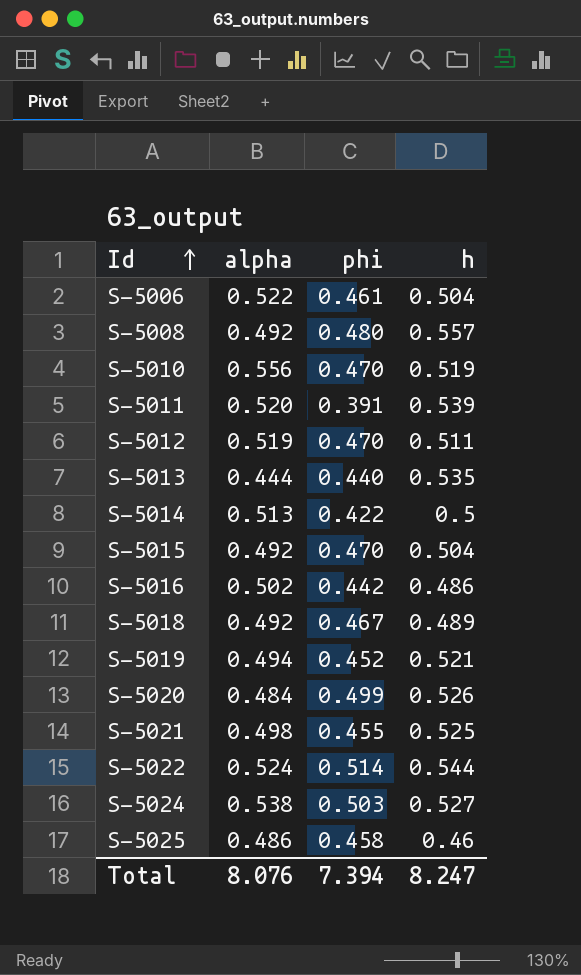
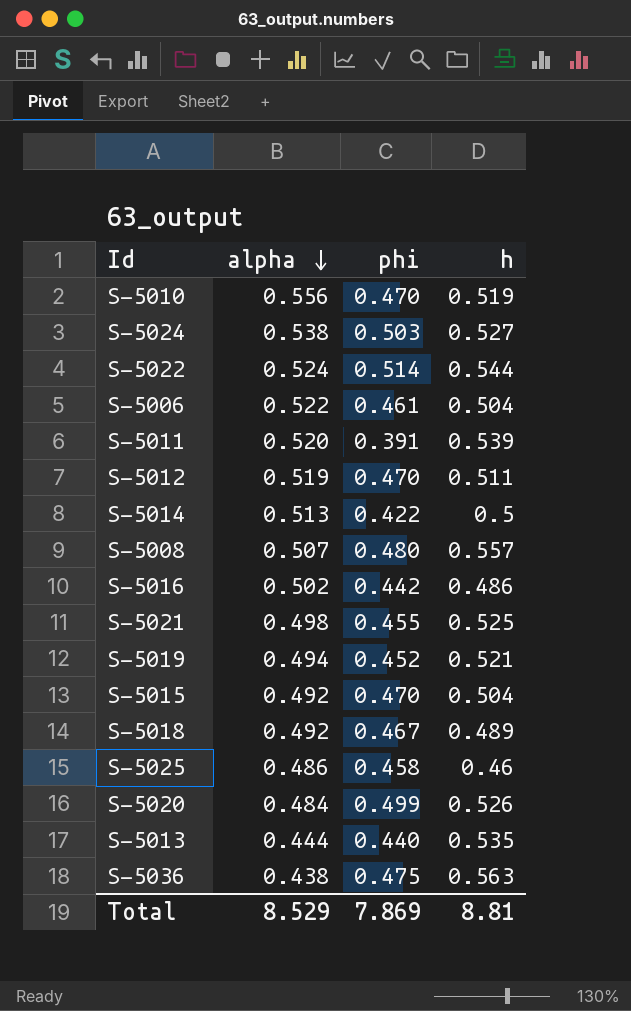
row order: Id ascending -> alpha descending
S-5008 | alpha: 0.492 -> 0.507
row S-5036: none -> 0.438 | 0.475 | 0.563
Total | alpha: 8.076 -> 8.529
Total | phi: 7.394 -> 7.869
Total | h: 8.247 -> 8.81

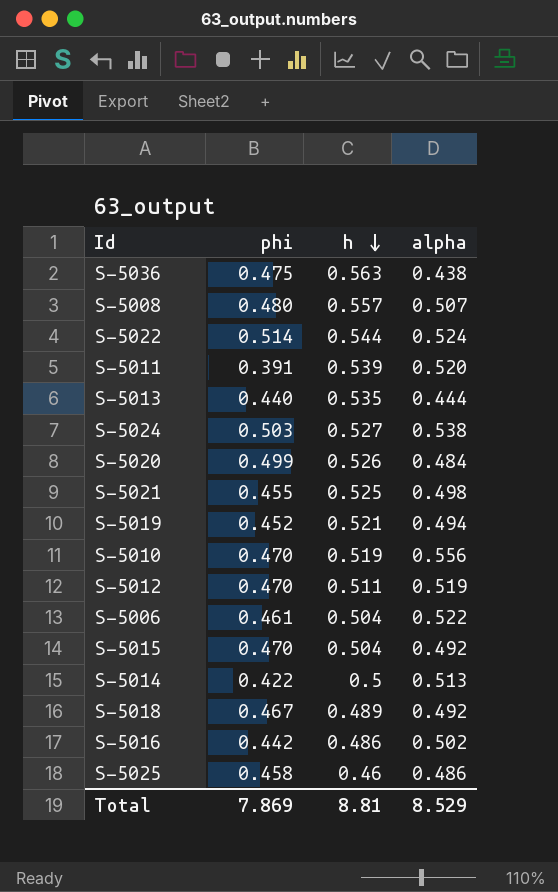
row order: alpha descending -> h descending
column alpha | position: 2 -> 4

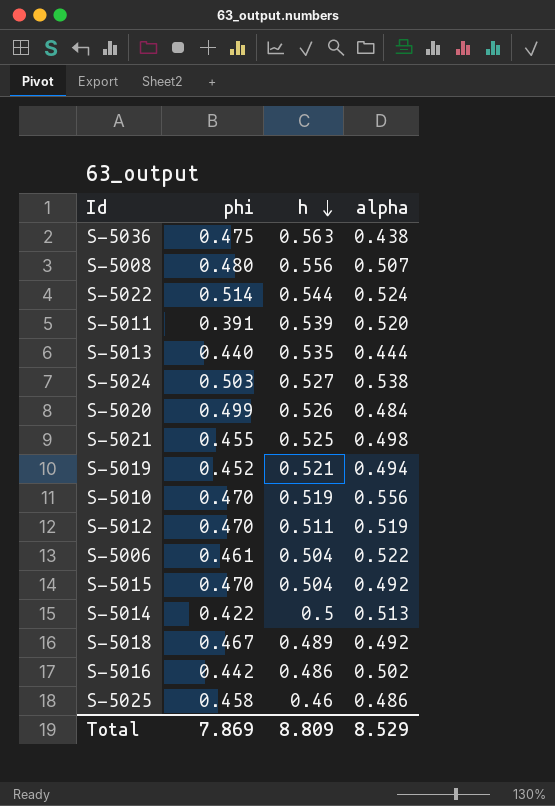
S-5008 | h: 0.557 -> 0.556
Total | h: 8.81 -> 8.809

